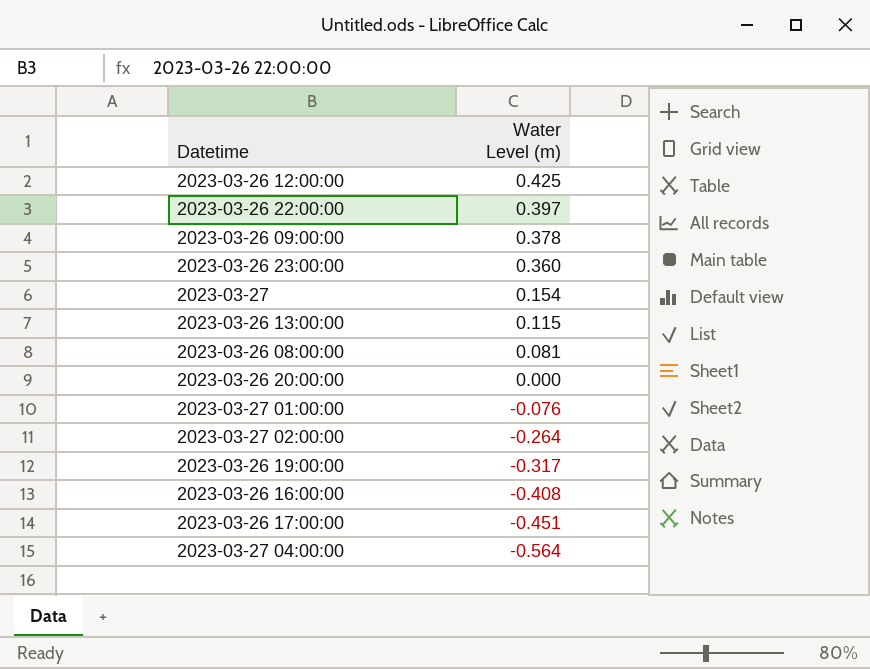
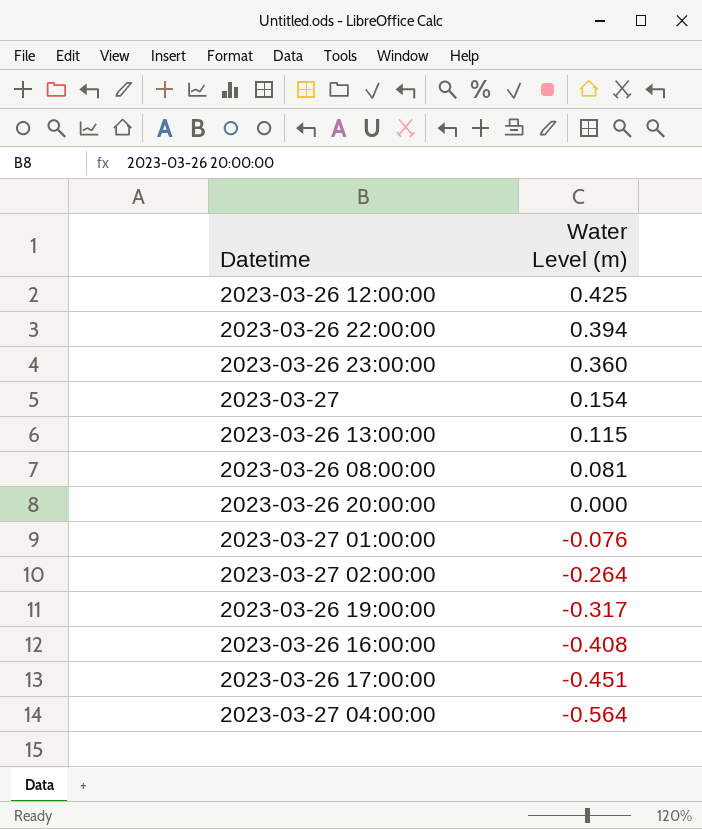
row 2023-03-26 09:00:00: 0.378 -> none
2023-03-26 22:00:00 | Water Level (m): 0.397 -> 0.394

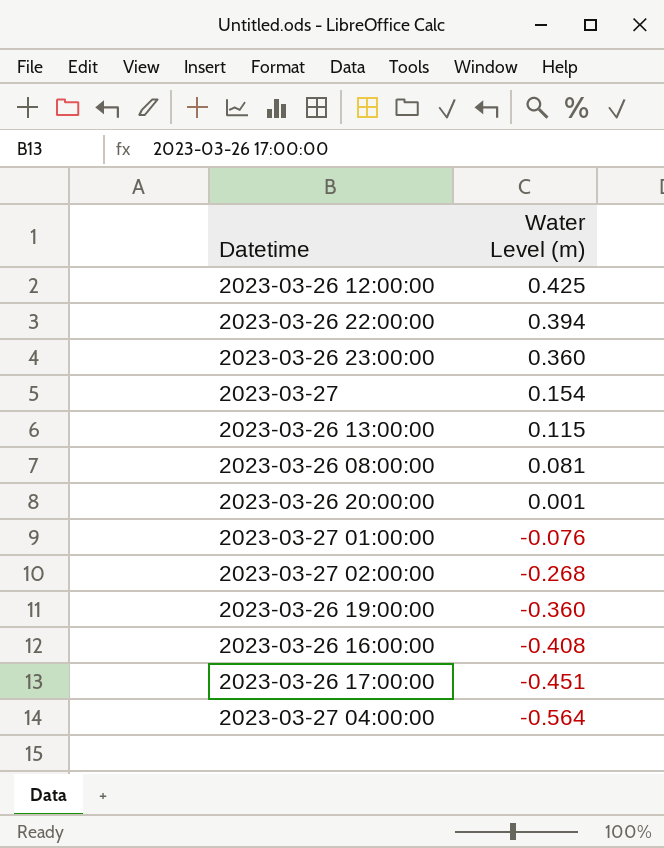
2023-03-26 20:00:00 | Water Level (m): 0.000 -> 0.001
2023-03-27 02:00:00 | Water Level (m): -0.264 -> -0.268
2023-03-26 19:00:00 | Water Level (m): -0.317 -> -0.360

